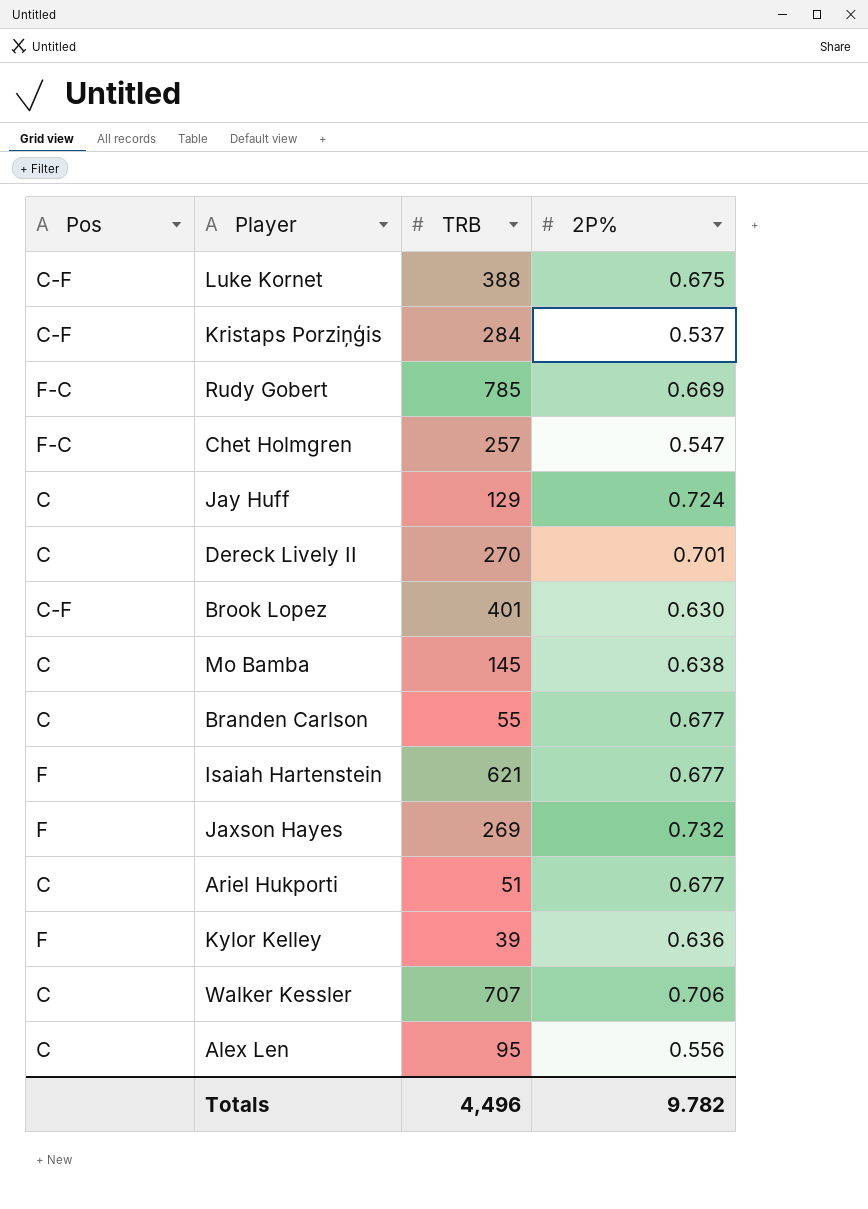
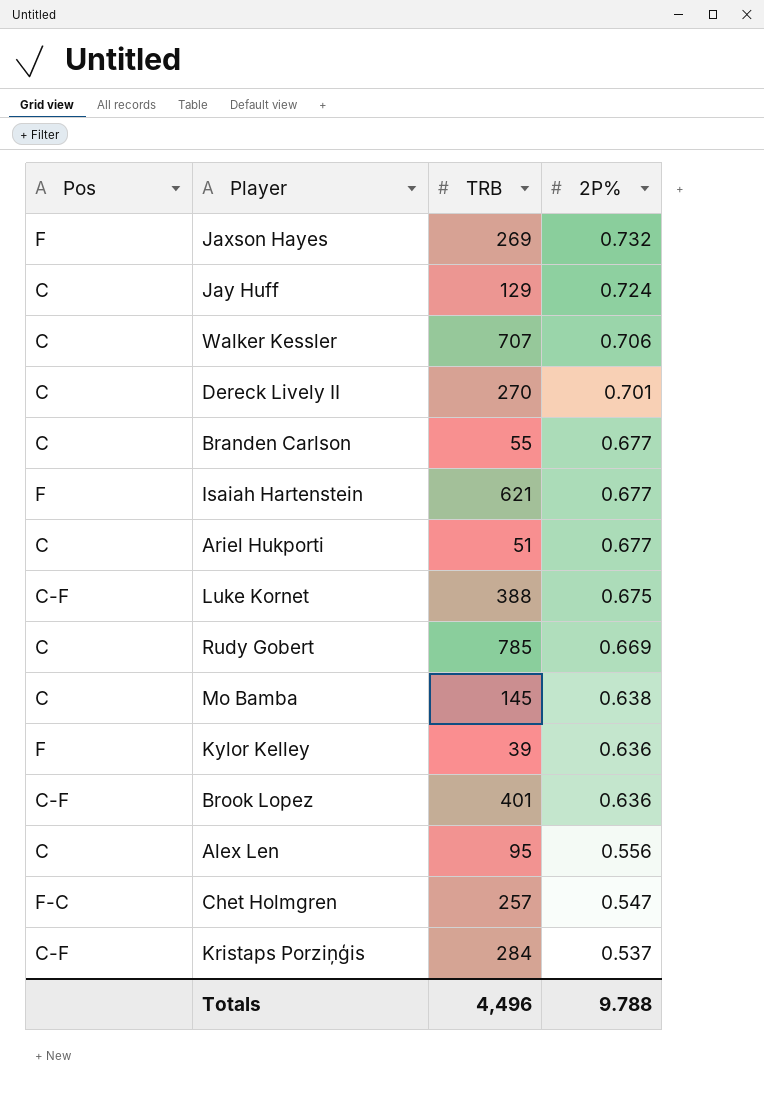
row order: none -> 2P% descending
Rudy Gobert | Pos: F-C -> C
Brook Lopez | 2P%: 0.630 -> 0.636
Totals | 2P%: 9.782 -> 9.788

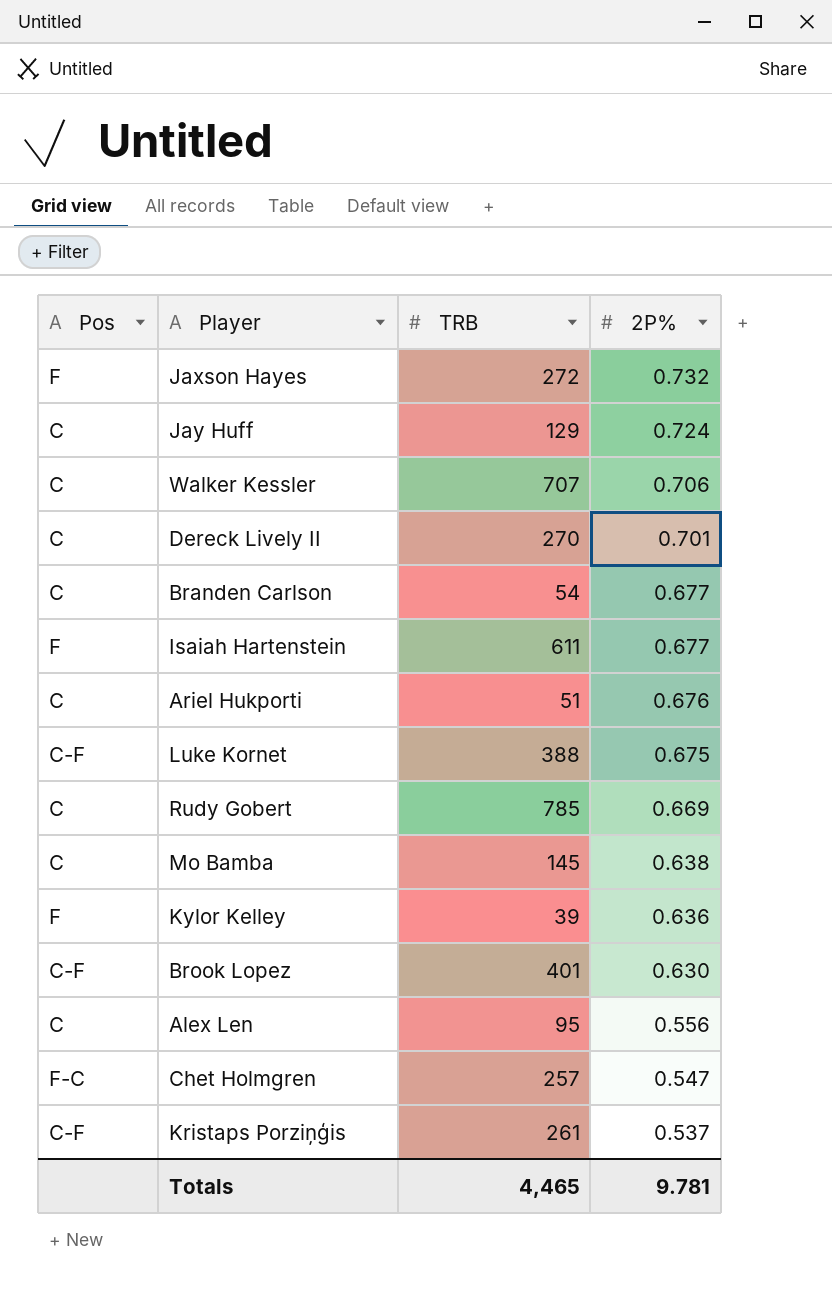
Jaxson Hayes | TRB: 269 -> 272
Branden Carlson | TRB: 55 -> 54
Isaiah Hartenstein | TRB: 621 -> 611
Ariel Hukporti | 2P%: 0.677 -> 0.676
Brook Lopez | 2P%: 0.636 -> 0.630
Kristaps Porziņģis | TRB: 284 -> 261
Totals | TRB: 4,496 -> 4,465
Totals | 2P%: 9.788 -> 9.781

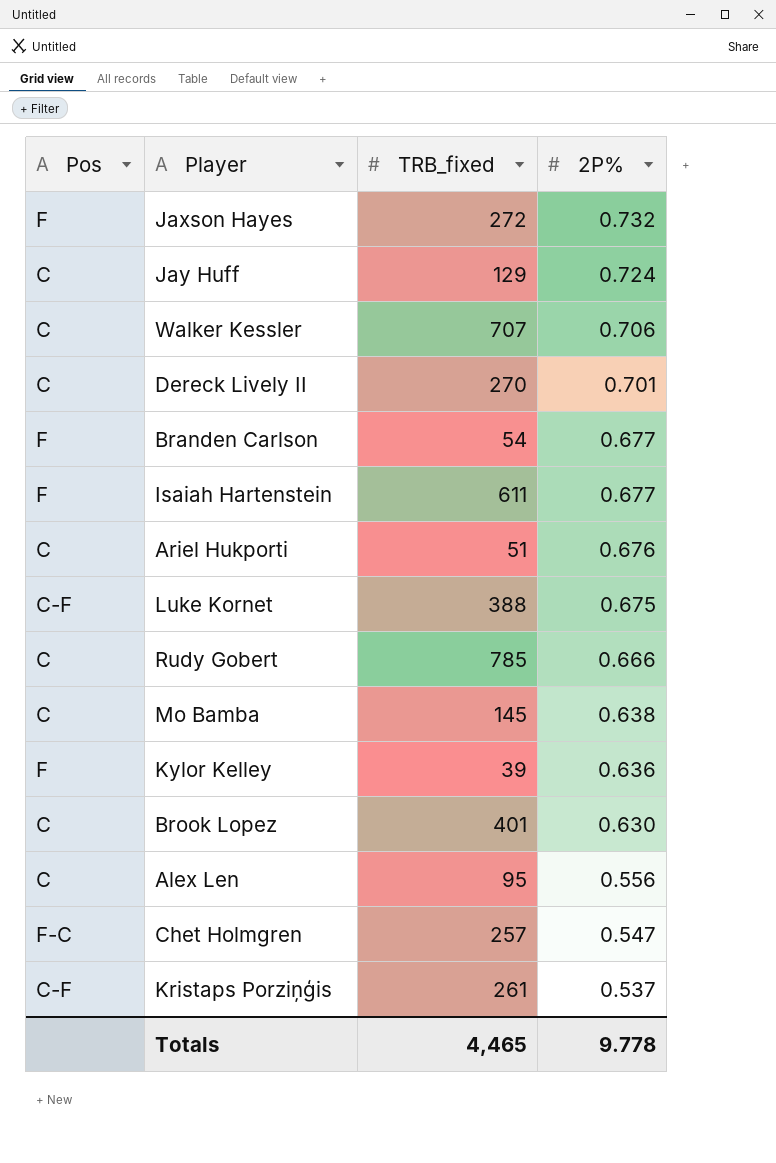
column name: TRB -> TRB_fixed
Branden Carlson | Pos: C -> F
Rudy Gobert | 2P%: 0.669 -> 0.666
Brook Lopez | Pos: C-F -> C
Totals | 2P%: 9.781 -> 9.778

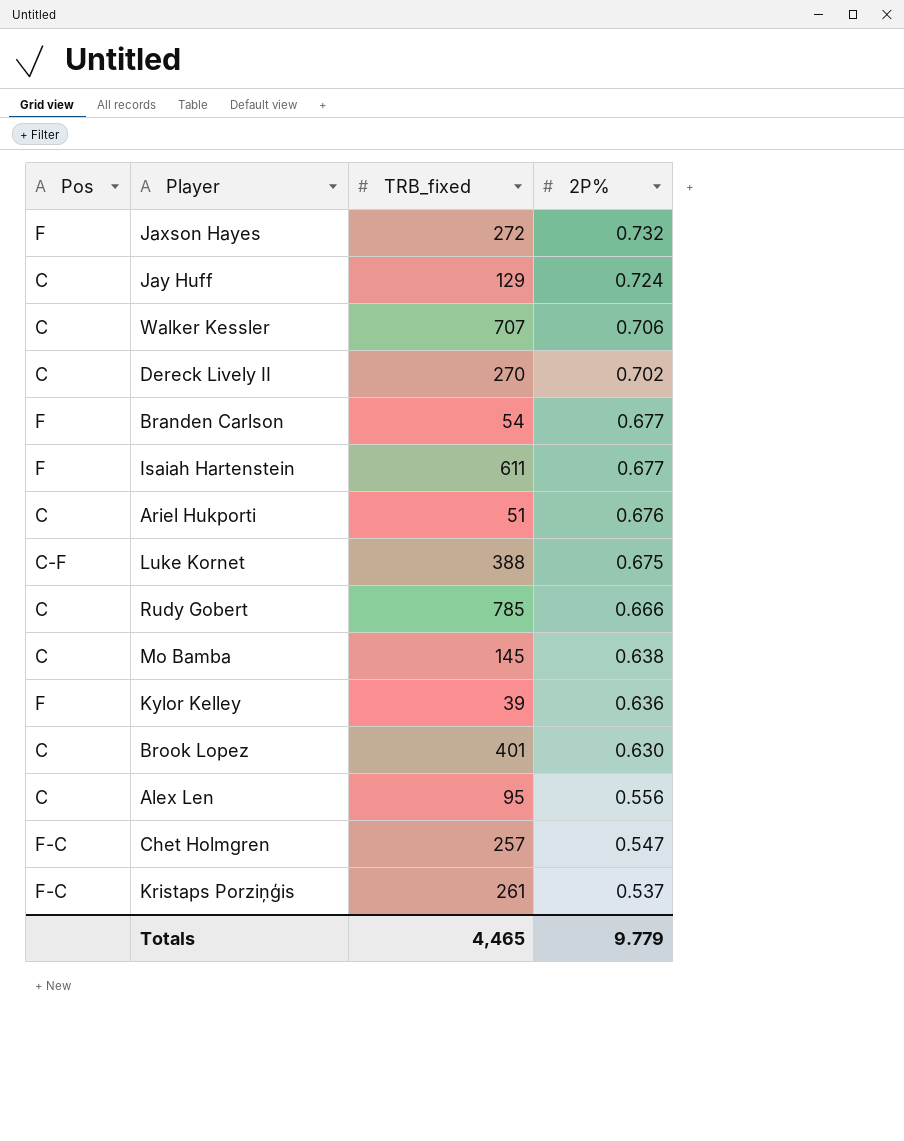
Dereck Lively II | 2P%: 0.701 -> 0.702
Kristaps Porziņģis | Pos: C-F -> F-C
Totals | 2P%: 9.778 -> 9.779

